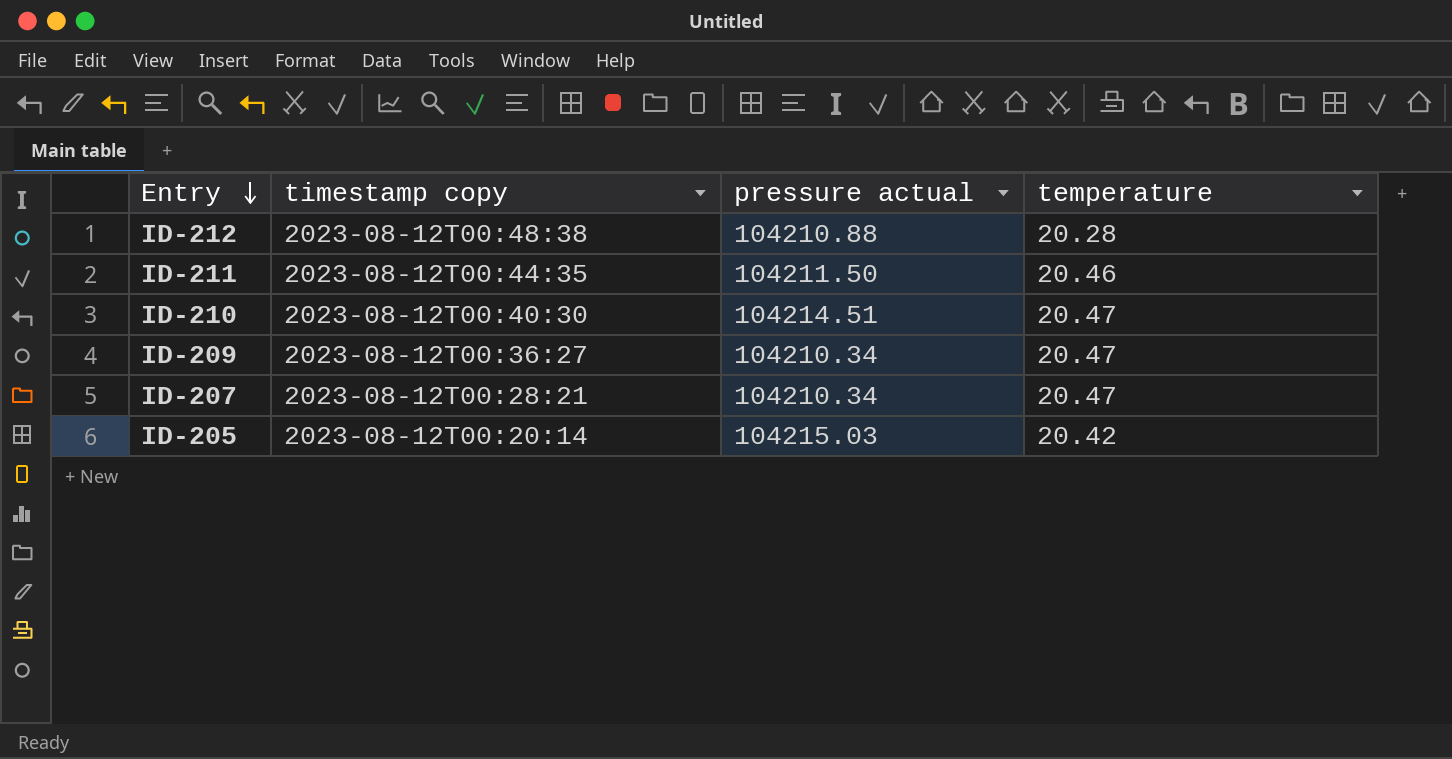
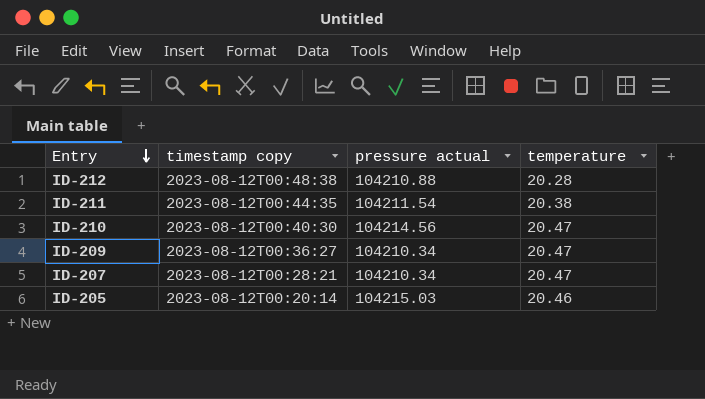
ID-211 | pressure actual: 104211.50 -> 104211.54
ID-211 | temperature: 20.46 -> 20.38
ID-210 | pressure actual: 104214.51 -> 104214.56
ID-205 | temperature: 20.42 -> 20.46

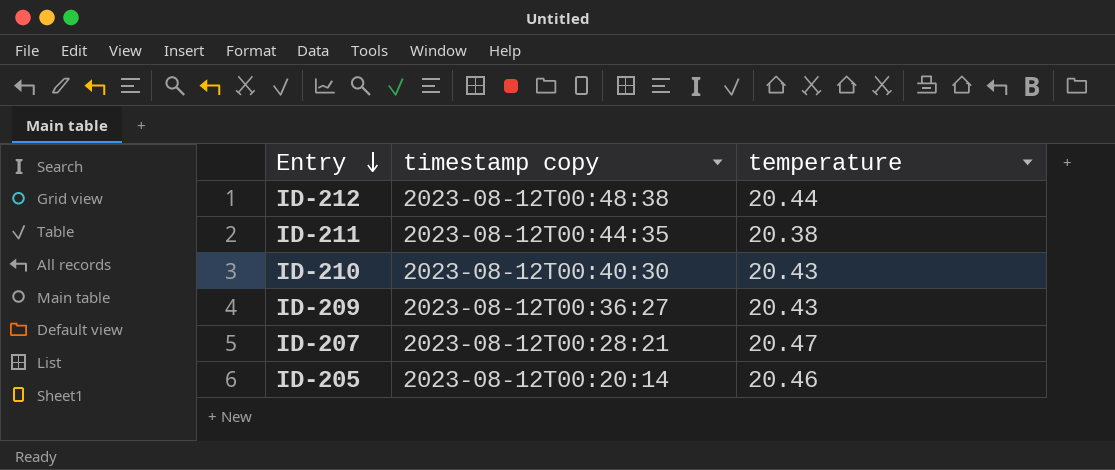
column pressure actual | position: 3 -> none
ID-212 | temperature: 20.28 -> 20.44
ID-210 | temperature: 20.47 -> 20.43
ID-209 | temperature: 20.47 -> 20.43

